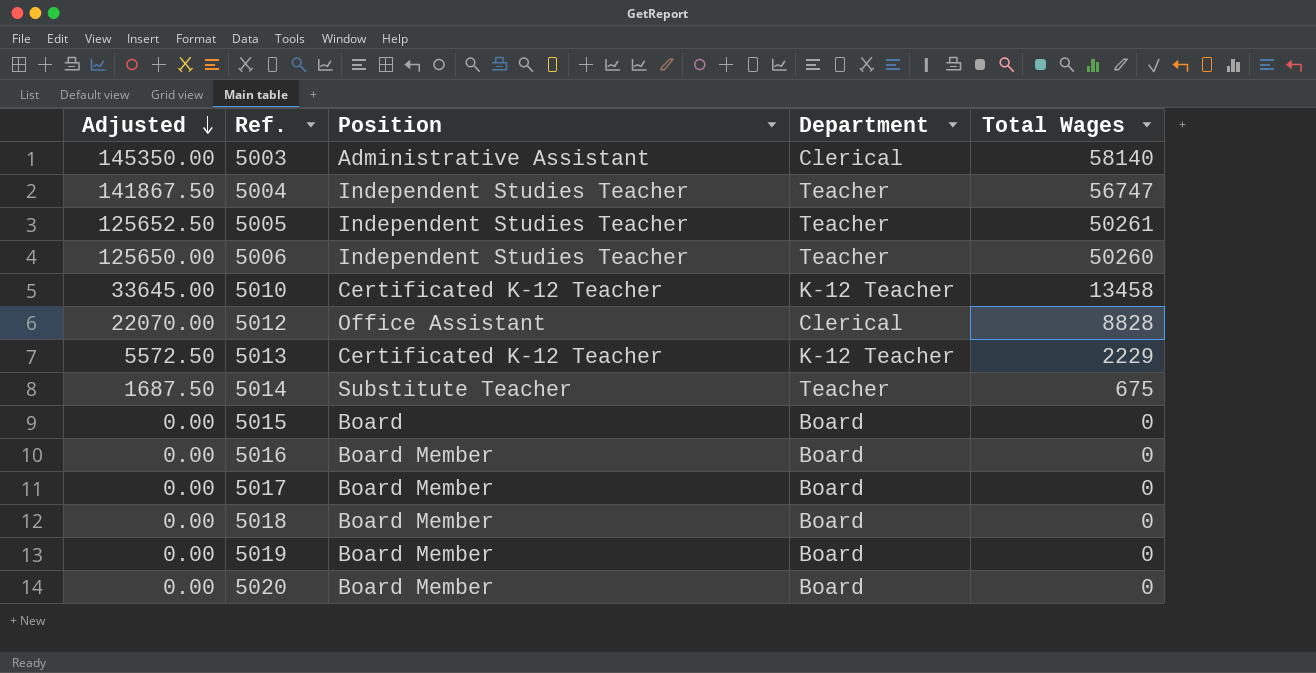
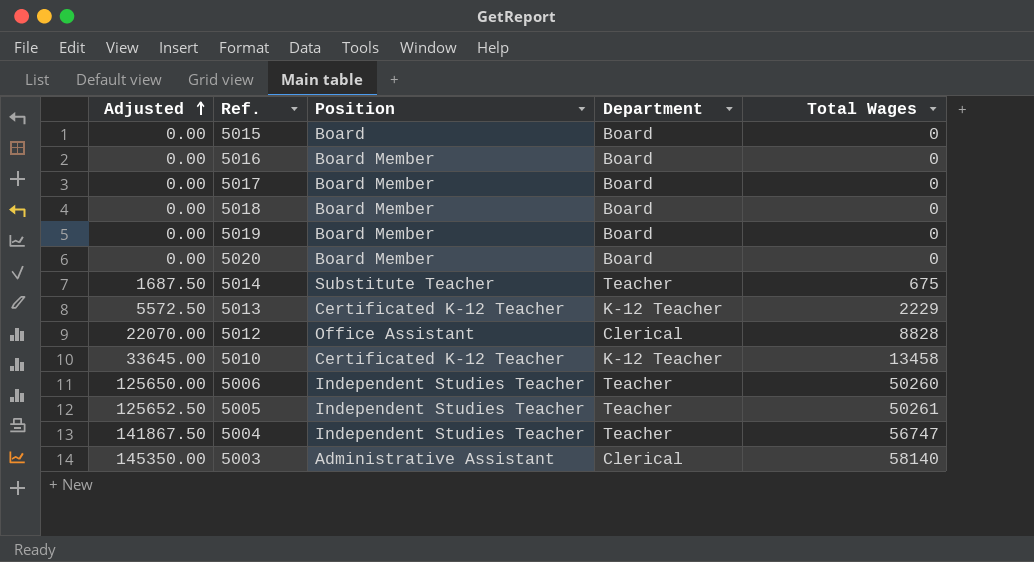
row order: Adjusted descending -> Adjusted ascending

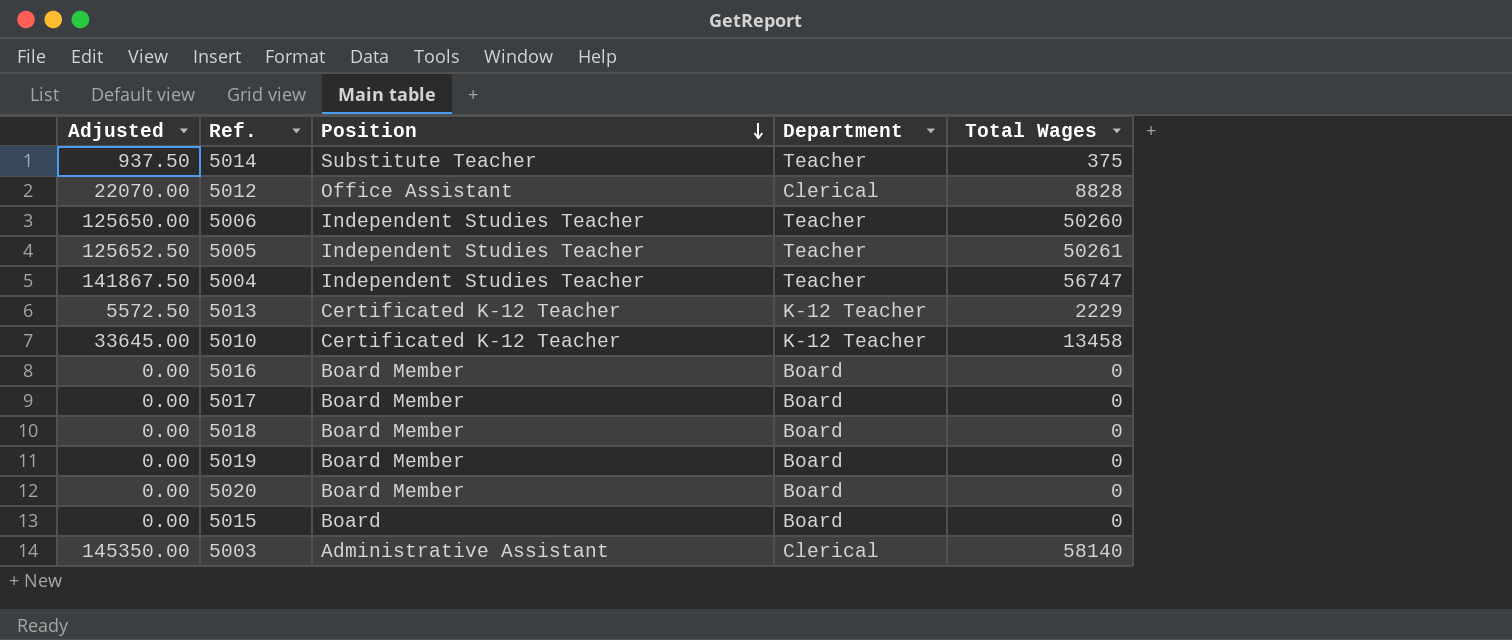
row order: Adjusted ascending -> Position descending
5014 | Adjusted: 1687.50 -> 937.50
5014 | Total Wages: 675 -> 375

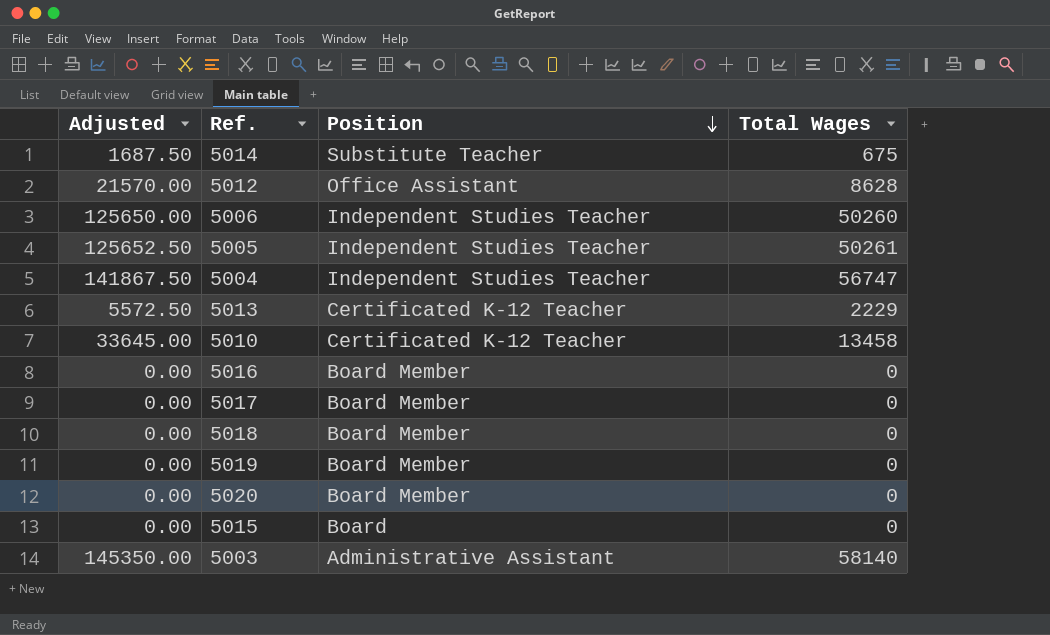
column Department | position: 4 -> none
5014 | Adjusted: 937.50 -> 1687.50
5014 | Total Wages: 375 -> 675
5012 | Adjusted: 22070.00 -> 21570.00
5012 | Total Wages: 8828 -> 8628

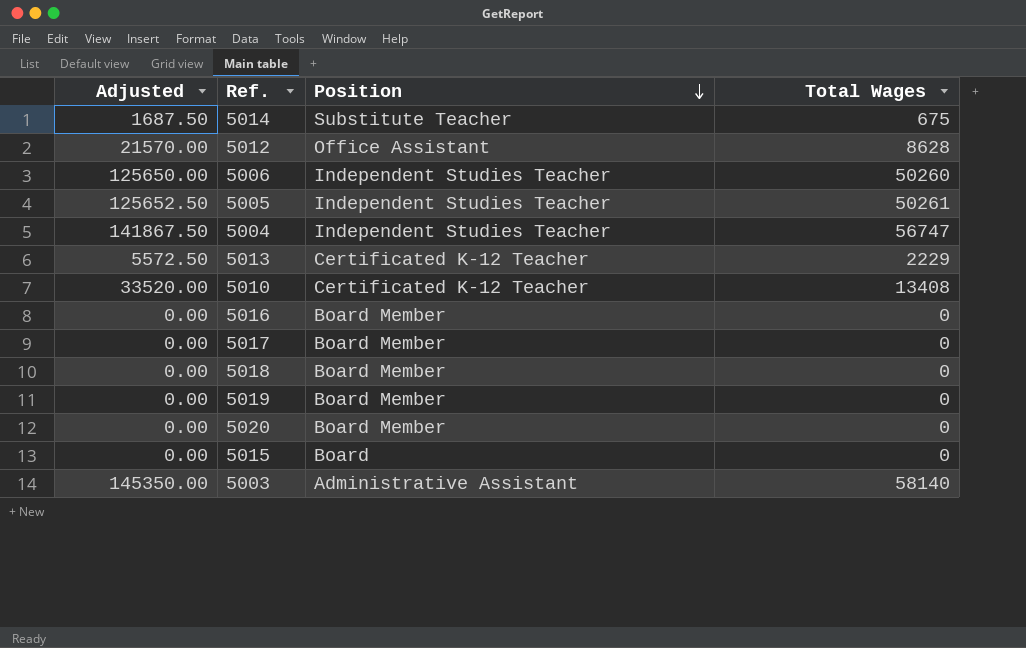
5010 | Adjusted: 33645.00 -> 33520.00
5010 | Total Wages: 13458 -> 13408

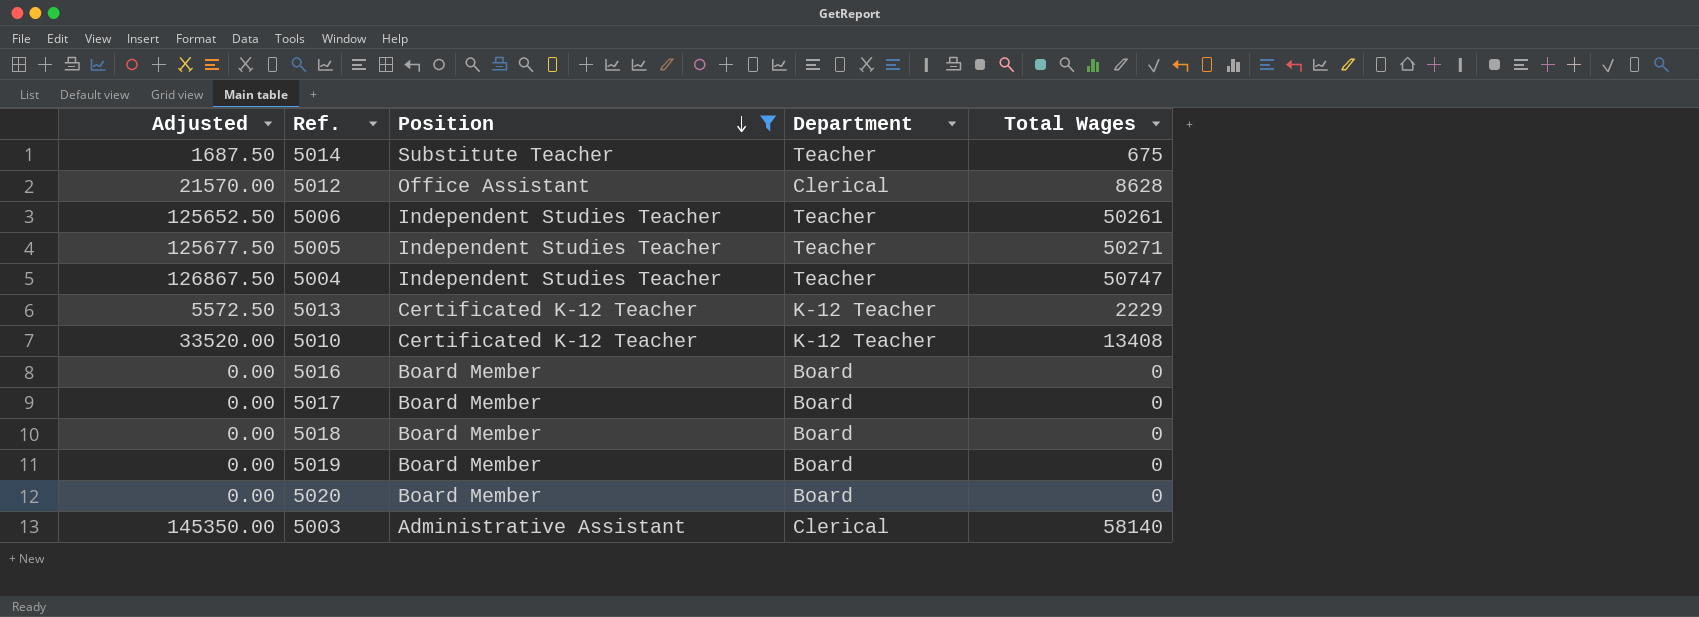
filter: none -> Position != Board
column Department | position: none -> 4
5006 | Adjusted: 125650.00 -> 125652.50
5006 | Total Wages: 50260 -> 50261
5005 | Adjusted: 125652.50 -> 125677.50
5005 | Total Wages: 50261 -> 50271
5004 | Adjusted: 141867.50 -> 126867.50
5004 | Total Wages: 56747 -> 50747

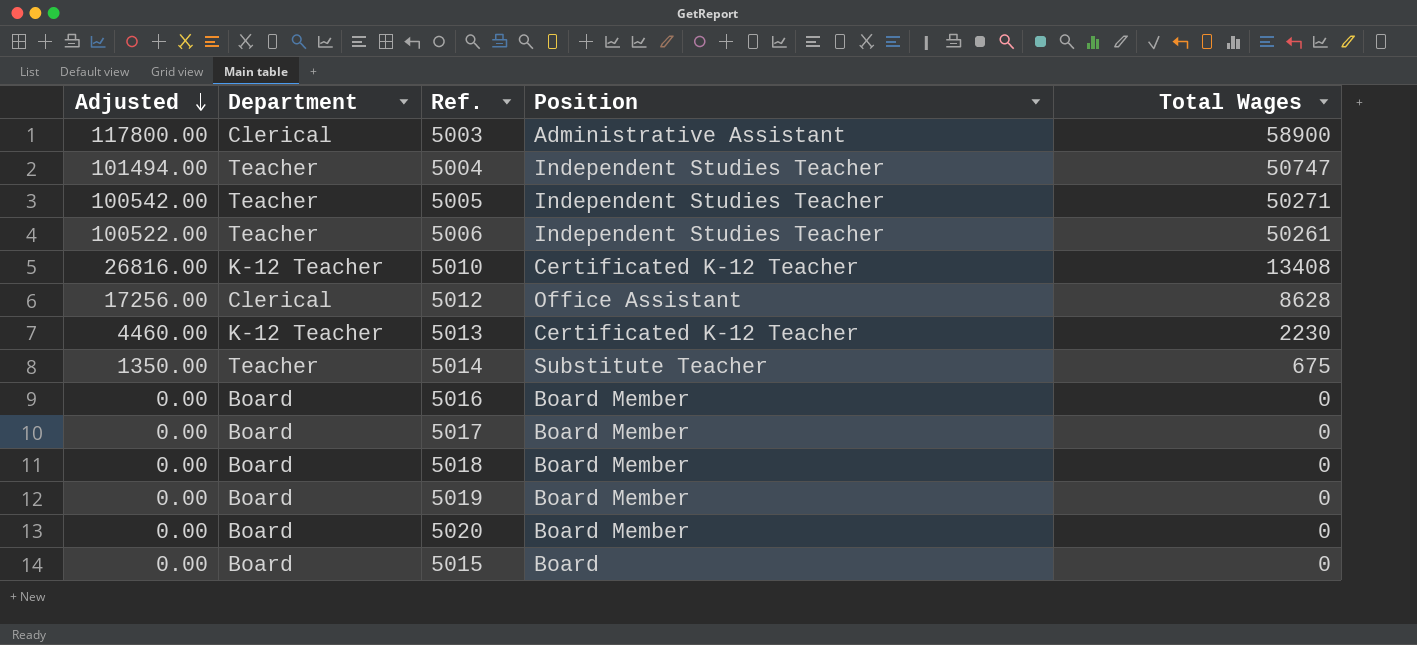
filter: Position != Board -> none
row order: Position descending -> Adjusted descending
column Adjusted | formula: [Total Wages] * 2.5 -> [Total Wages] * 2
column Department | position: 4 -> 2
5003 | Total Wages: 58140 -> 58900
5013 | Total Wages: 2229 -> 2230

